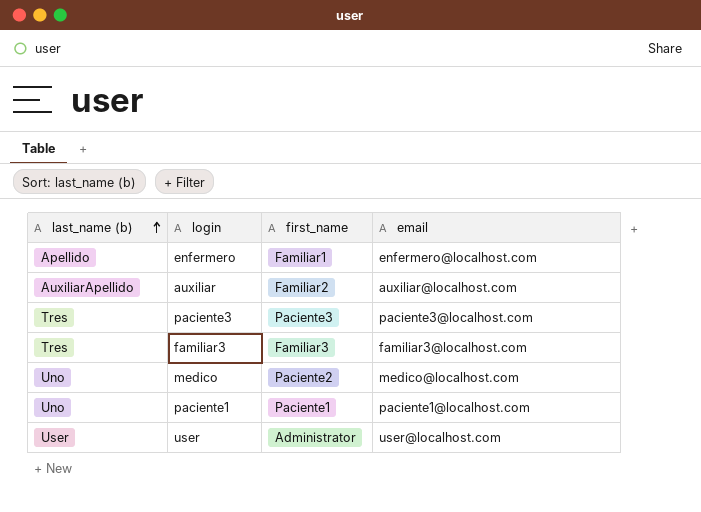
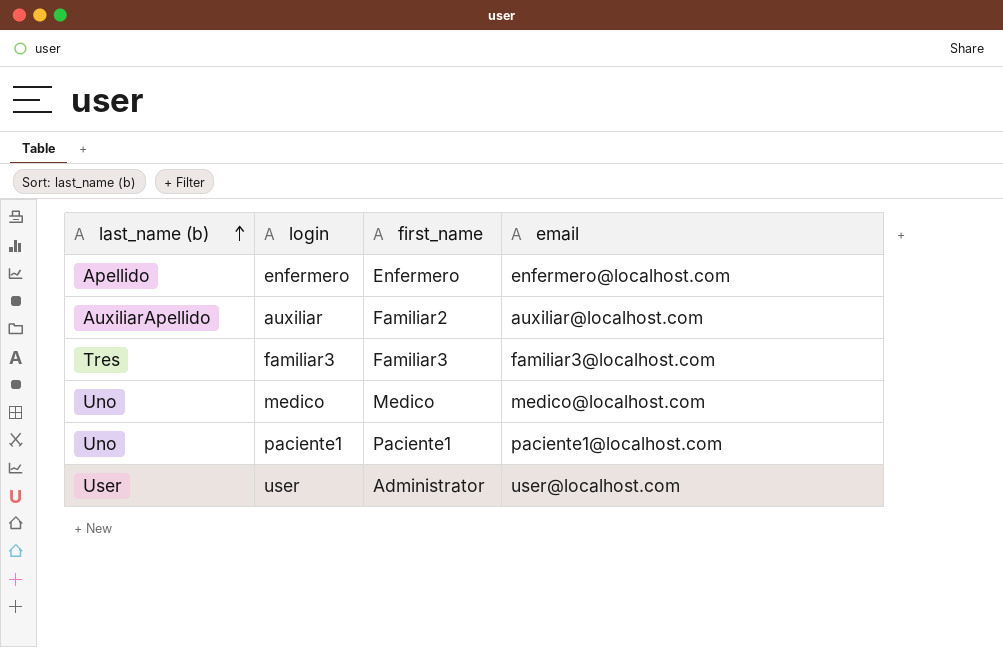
row paciente3: Tres | Paciente3 | paciente3@localhost.com -> none
enfermero | first_name: Familiar1 -> Enfermero
medico | first_name: Paciente2 -> Medico

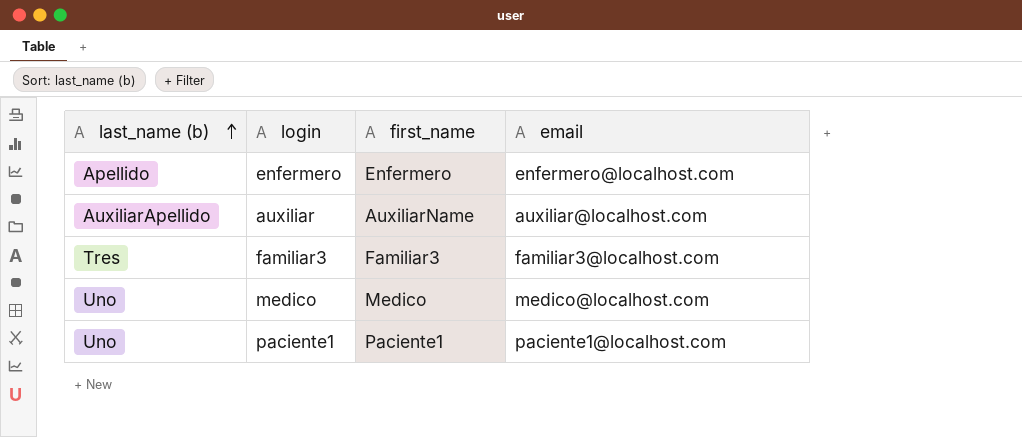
row user: User | Administrator | user@localhost.com -> none
auxiliar | first_name: Familiar2 -> AuxiliarName

